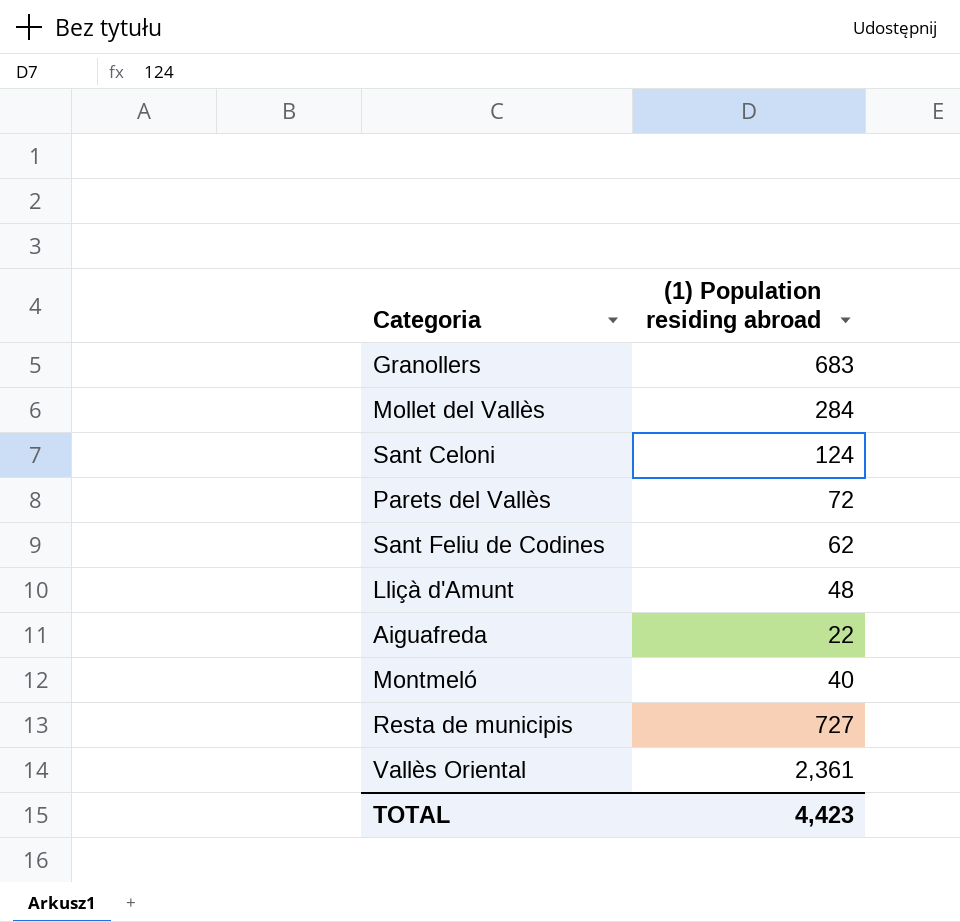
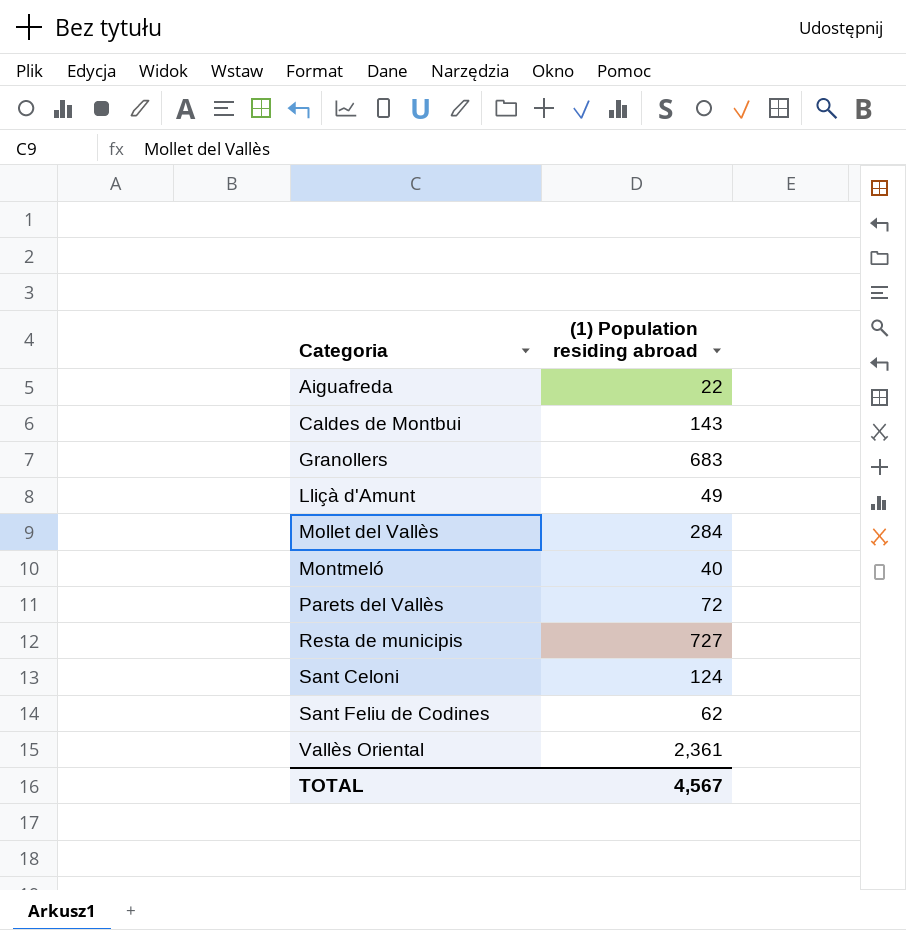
row order: none -> Categoria ascending
row Caldes de Montbui: none -> 143
Lliçà d'Amunt | (1) Population residing abroad: 48 -> 49
TOTAL | (1) Population residing abroad: 4,423 -> 4,567

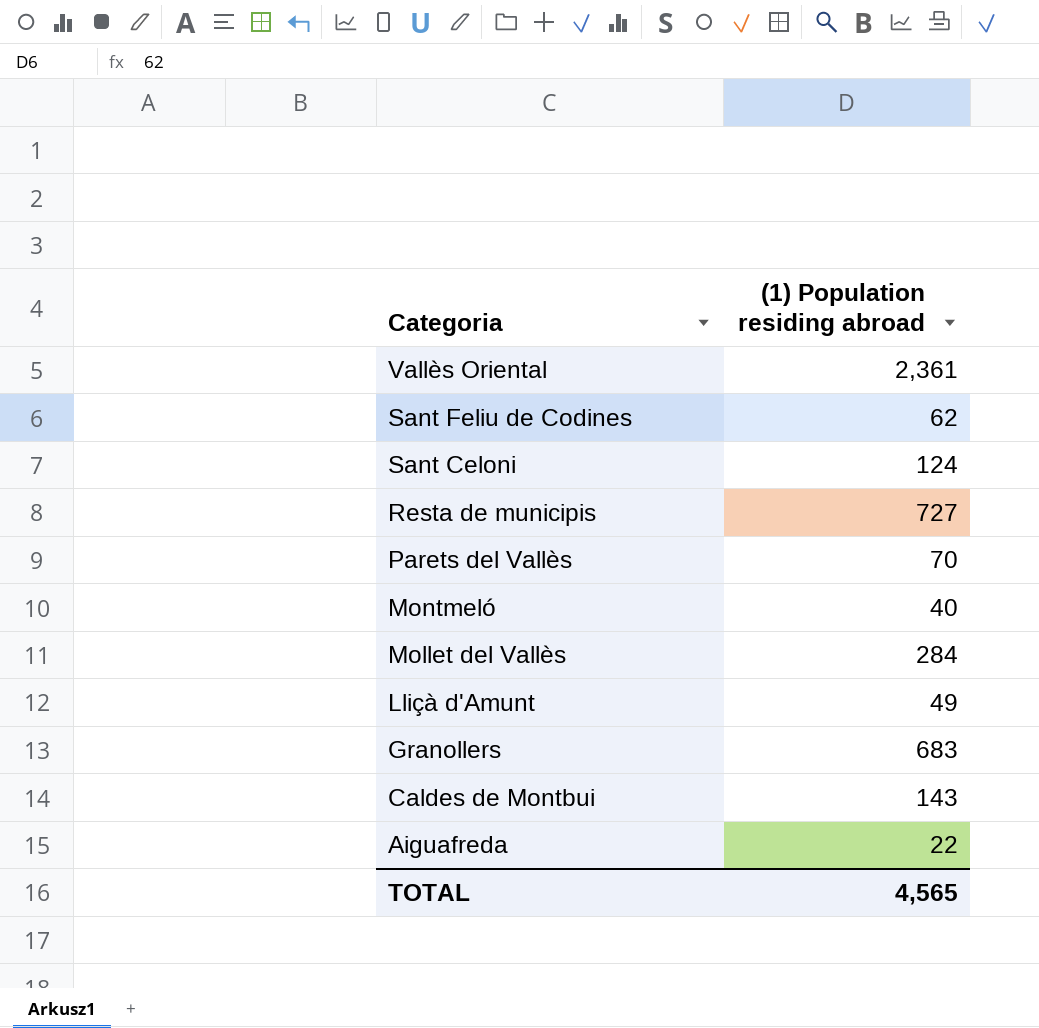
row order: Categoria ascending -> Categoria descending
Parets del Vallès | (1) Population residing abroad: 72 -> 70
TOTAL | (1) Population residing abroad: 4,567 -> 4,565

